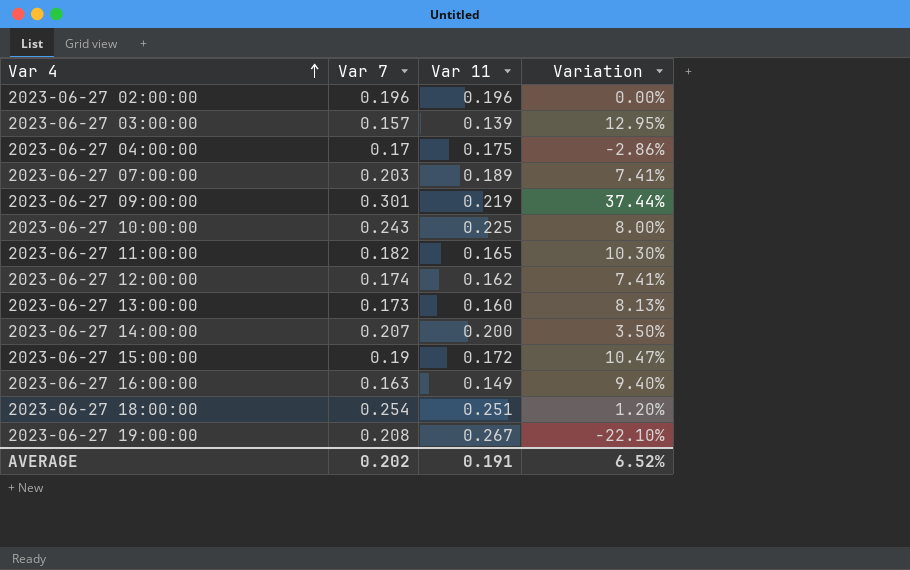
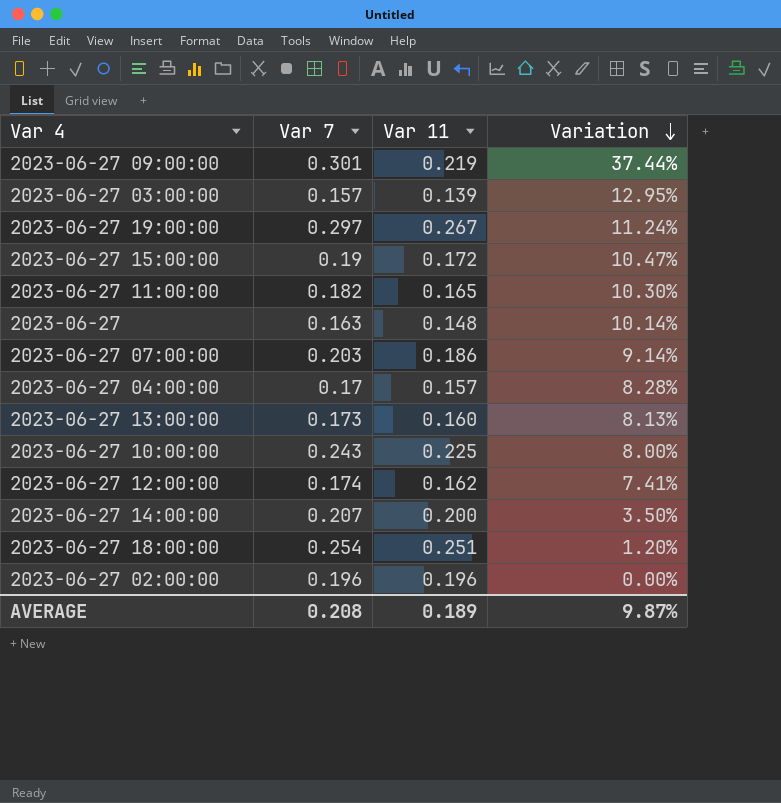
row order: Var 4 ascending -> Variation descending
row 2023-06-27 16:00:00: 0.163 | 0.149 | 9.40% -> none
2023-06-27 19:00:00 | Var 7: 0.208 -> 0.297
2023-06-27 19:00:00 | Variation: -22.10% -> 11.24%
row 2023-06-27: none -> 0.163 | 0.148 | 10.14%
2023-06-27 07:00:00 | Var 11: 0.189 -> 0.186
2023-06-27 07:00:00 | Variation: 7.41% -> 9.14%
2023-06-27 04:00:00 | Var 11: 0.175 -> 0.157
2023-06-27 04:00:00 | Variation: -2.86% -> 8.28%
AVERAGE | Var 7: 0.202 -> 0.208
AVERAGE | Var 11: 0.191 -> 0.189
AVERAGE | Variation: 6.52% -> 9.87%

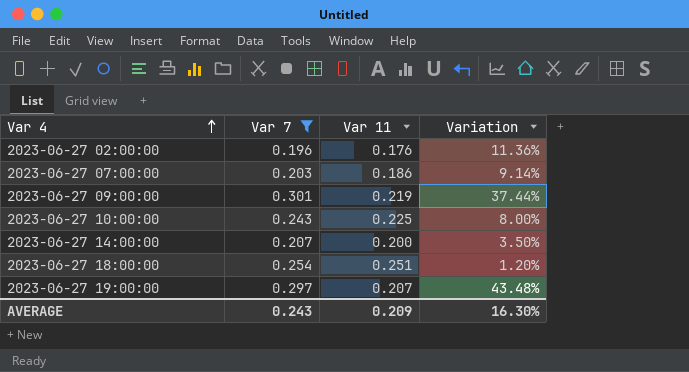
filter: none -> Var 7 >= 0.196
row order: Variation descending -> Var 4 ascending
2023-06-27 02:00:00 | Var 11: 0.196 -> 0.176
2023-06-27 02:00:00 | Variation: 0.00% -> 11.36%
2023-06-27 19:00:00 | Var 11: 0.267 -> 0.207
2023-06-27 19:00:00 | Variation: 11.24% -> 43.48%
AVERAGE | Var 7: 0.208 -> 0.243
AVERAGE | Var 11: 0.189 -> 0.209
AVERAGE | Variation: 9.87% -> 16.30%

